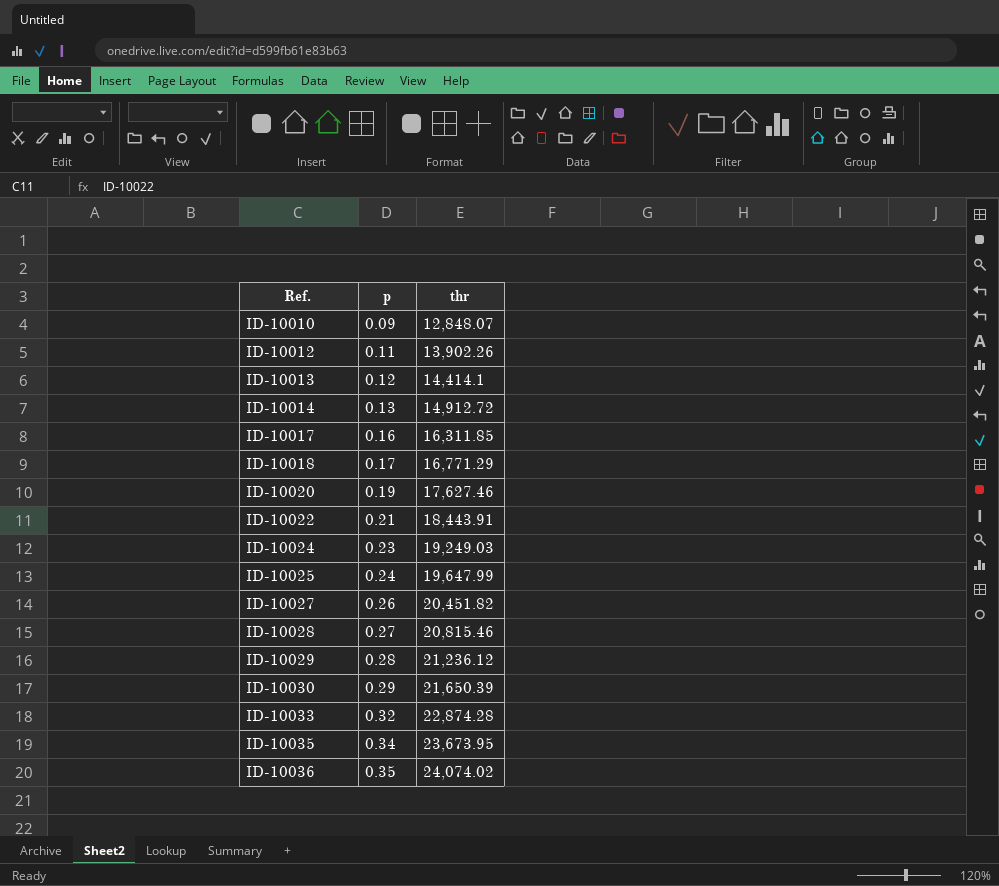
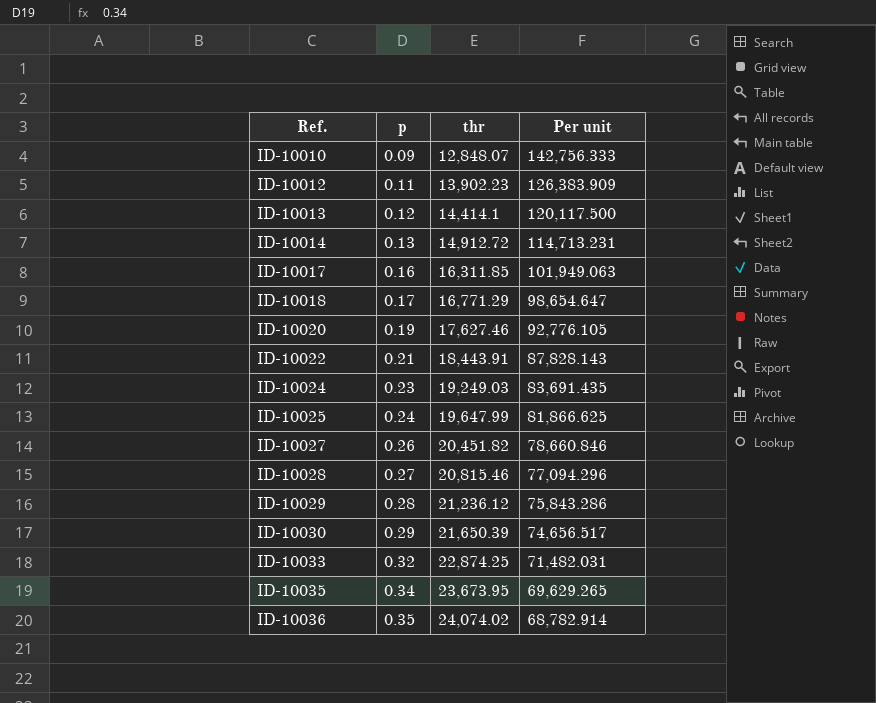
column Per unit | formula: none -> [thr] / [p]
ID-10012 | thr: 13,902.26 -> 13,902.23
ID-10033 | thr: 22,874.28 -> 22,874.25

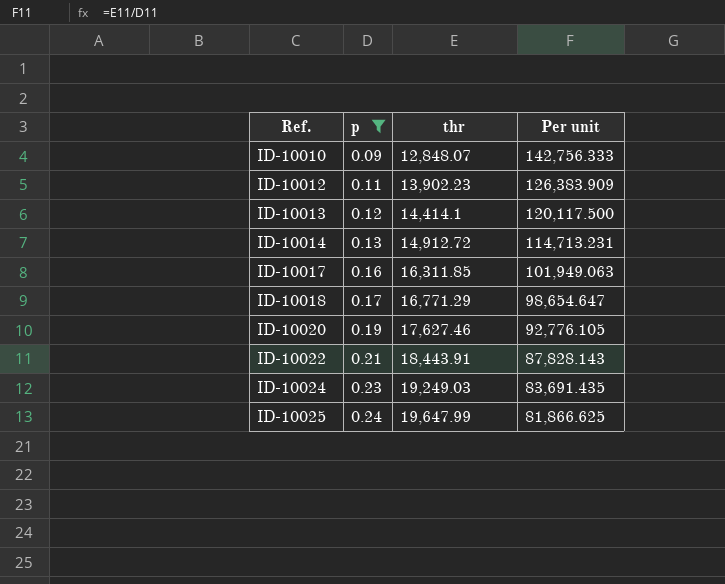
filter: none -> p <= 0.24

